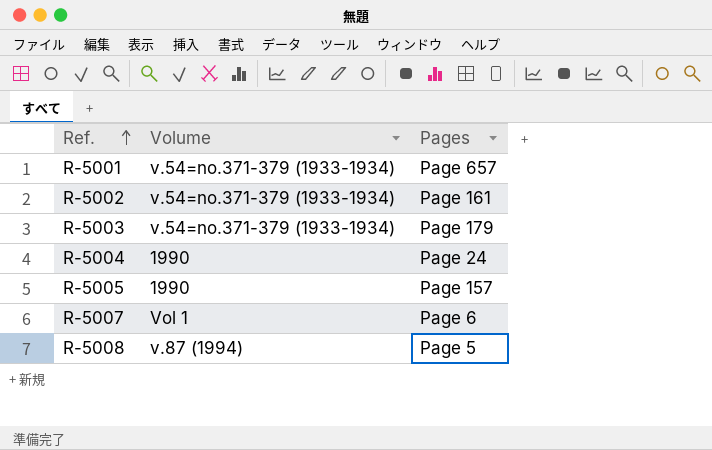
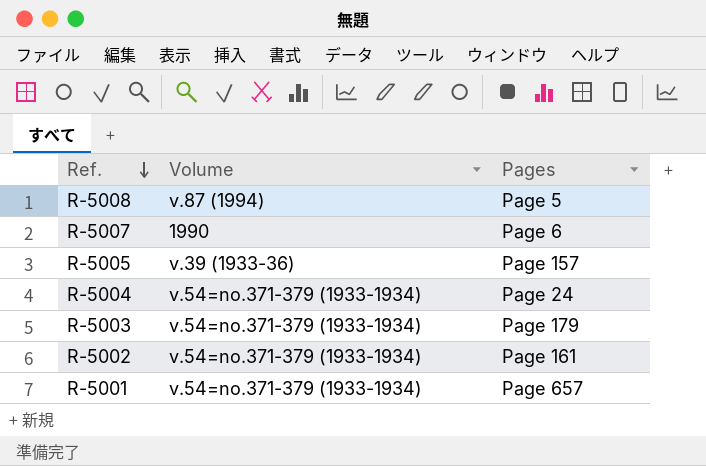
row order: Ref. ascending -> Ref. descending
R-5007 | Volume: Vol 1 -> 1990
R-5005 | Volume: 1990 -> v.39 (1933-36)
R-5004 | Volume: 1990 -> v.54=no.371-379 (1933-1934)

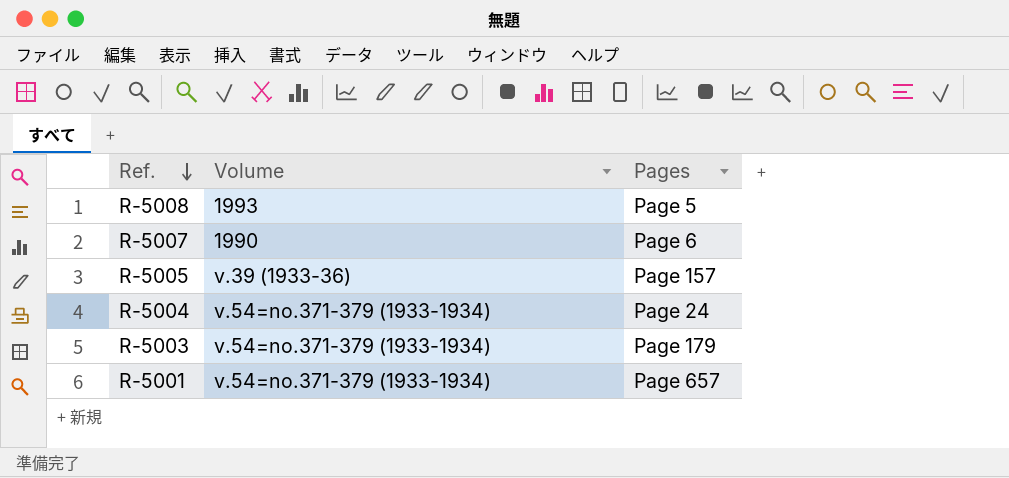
row R-5002: v.54=no.371-379 (1933-1934) | Page 161 -> none
R-5008 | Volume: v.87 (1994) -> 1993

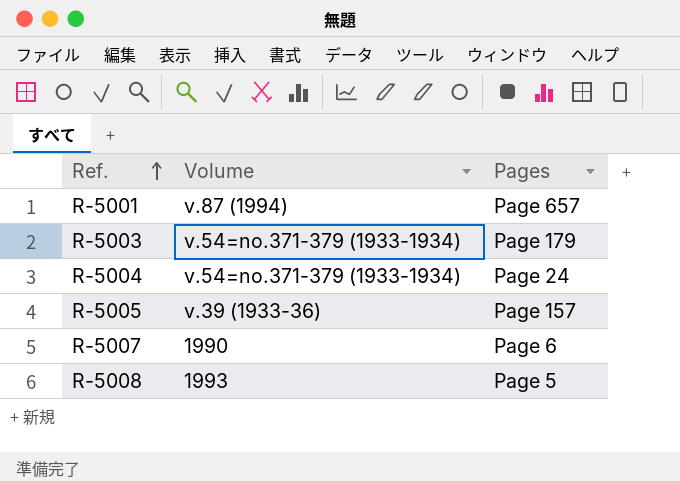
row order: Ref. descending -> Ref. ascending
R-5001 | Volume: v.54=no.371-379 (1933-1934) -> v.87 (1994)

